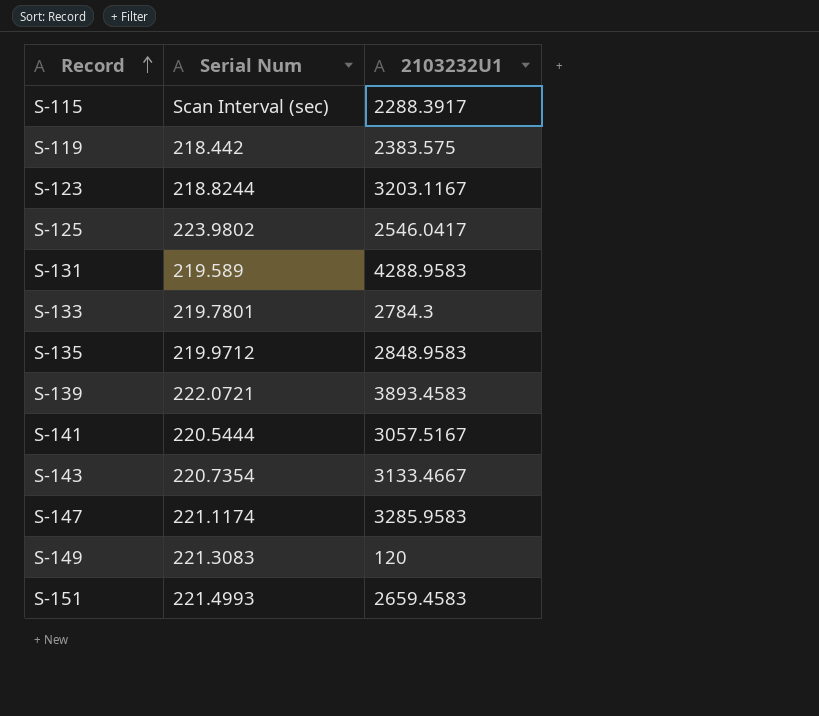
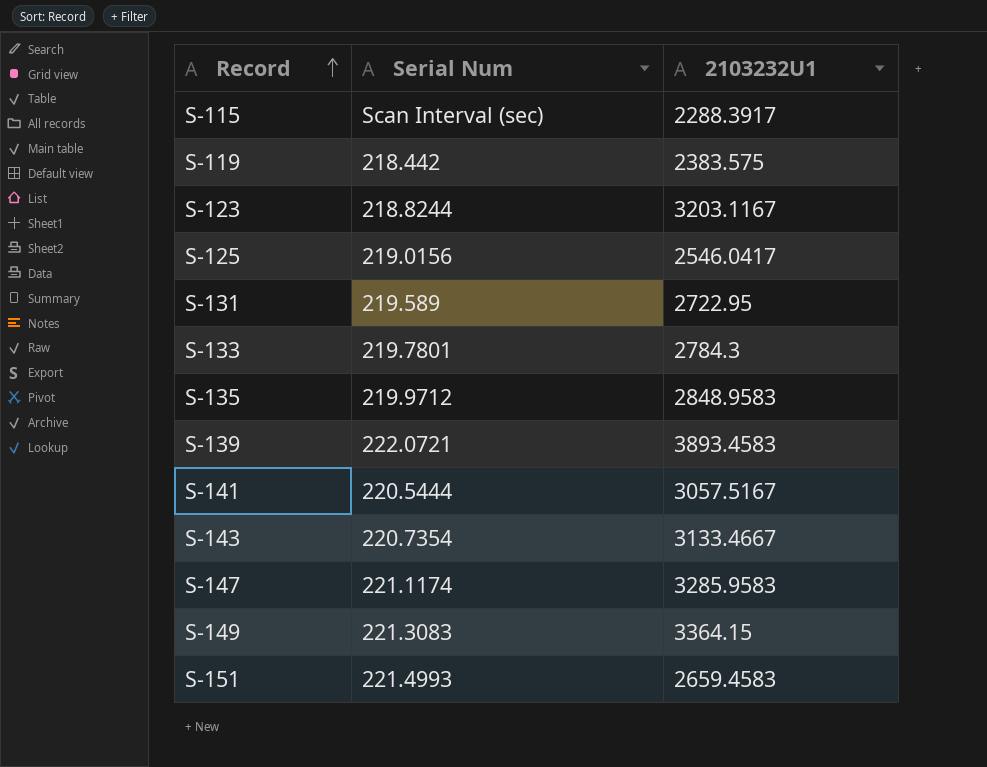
S-125 | Serial Num: 223.9802 -> 219.0156
S-131 | 2103232U1: 4288.9583 -> 2722.95
S-149 | 2103232U1: 120 -> 3364.15

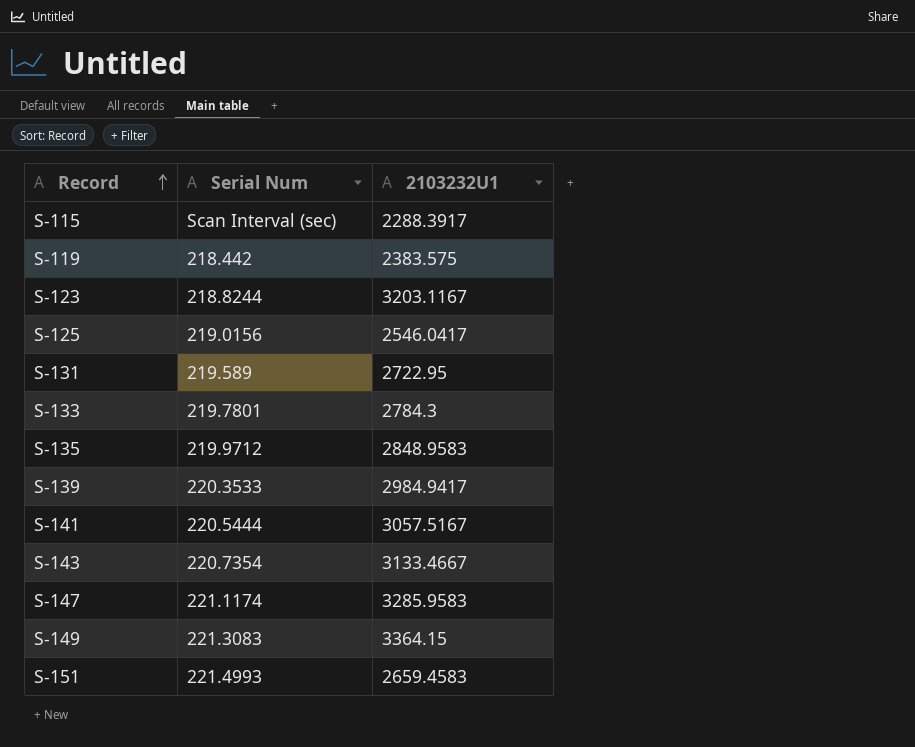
S-139 | Serial Num: 222.0721 -> 220.3533
S-139 | 2103232U1: 3893.4583 -> 2984.9417

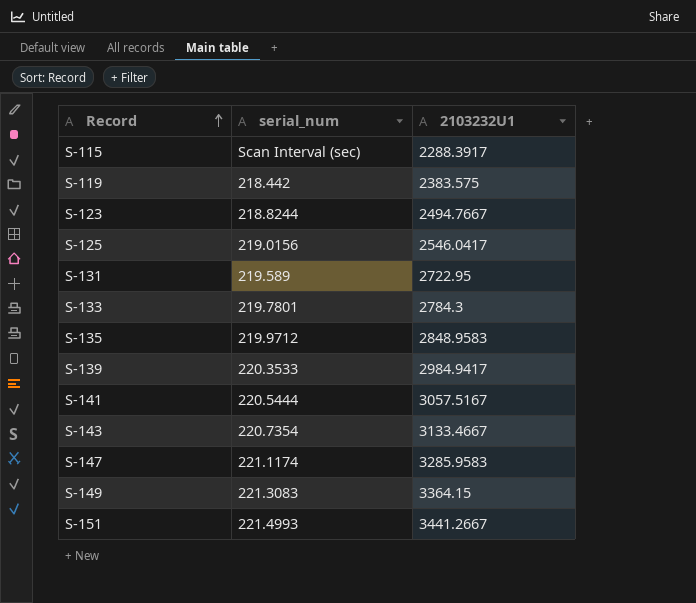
column name: Serial Num -> serial_num
S-123 | 2103232U1: 3203.1167 -> 2494.7667
S-151 | 2103232U1: 2659.4583 -> 3441.2667

